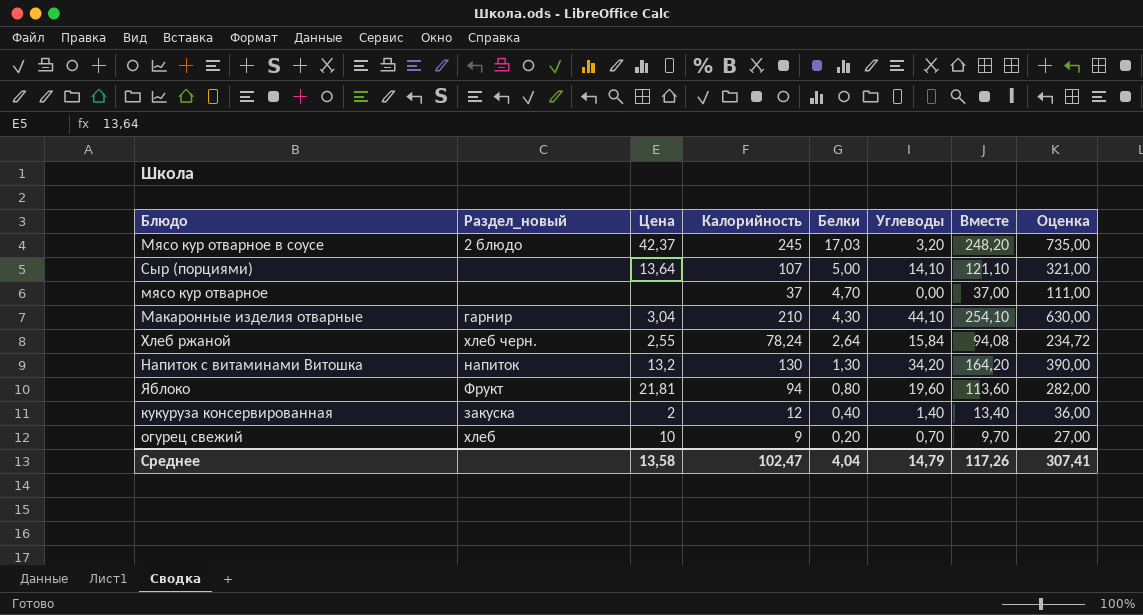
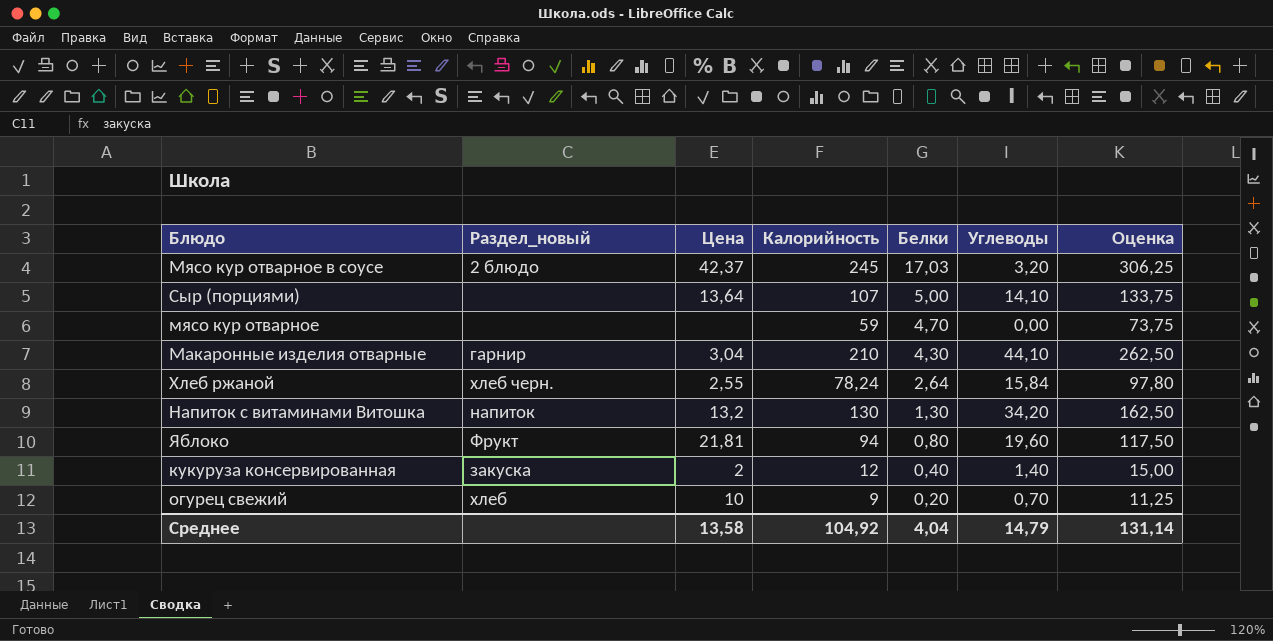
column Вместе | formula: [Калорийность] + [Углеводы] -> none
column Оценка | formula: [Калорийность] * 3 -> [Калорийность] * 1,25
мясо кур отварное | Калорийность: 37 -> 59
Среднее | Калорийность: 102,47 -> 104,92
Среднее | Оценка: 307,41 -> 131,14

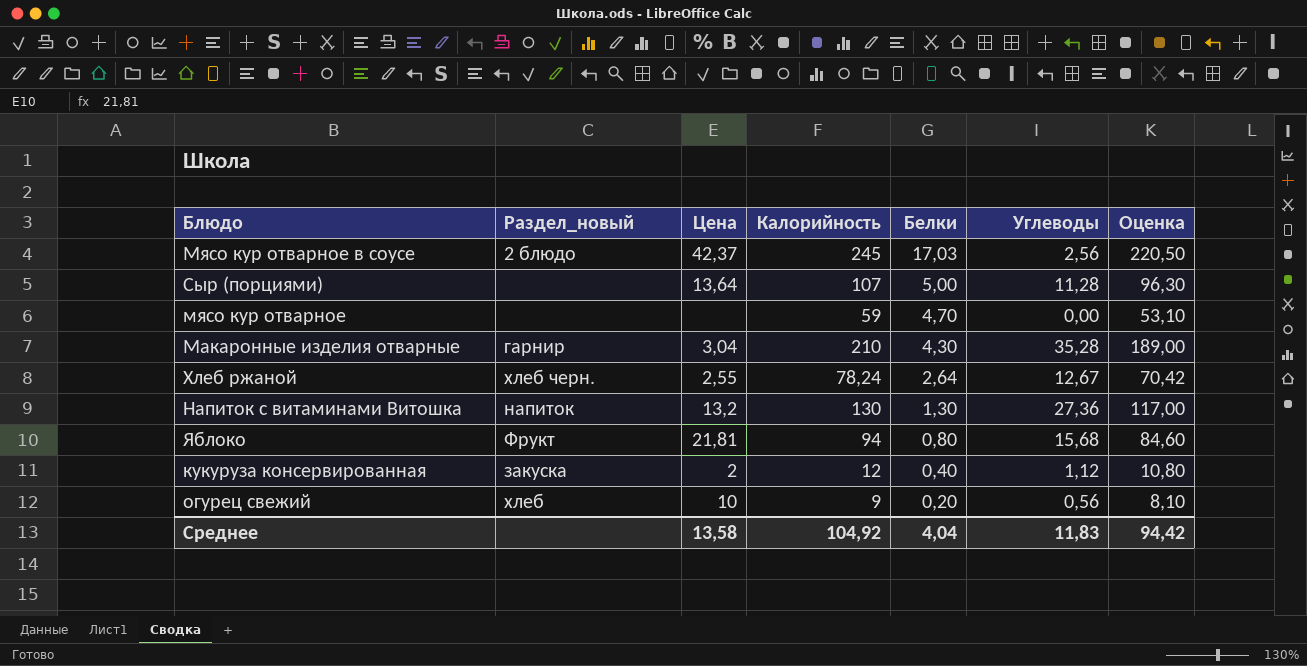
column Оценка | formula: [Калорийность] * 1,25 -> [Калорийность] * 0,9
Мясо кур отварное в соусе | Углеводы: 3,20 -> 2,56
Сыр (порциями) | Углеводы: 14,10 -> 11,28
Макаронные изделия отварные | Углеводы: 44,10 -> 35,28
Хлеб ржаной | Углеводы: 15,84 -> 12,67
Напиток с витаминами Витошка | Углеводы: 34,20 -> 27,36
Яблоко | Углеводы: 19,60 -> 15,68
кукуруза консервированная | Углеводы: 1,40 -> 1,12
огурец свежий | Углеводы: 0,70 -> 0,56
Среднее | Углеводы: 14,79 -> 11,83
Среднее | Оценка: 131,14 -> 94,42

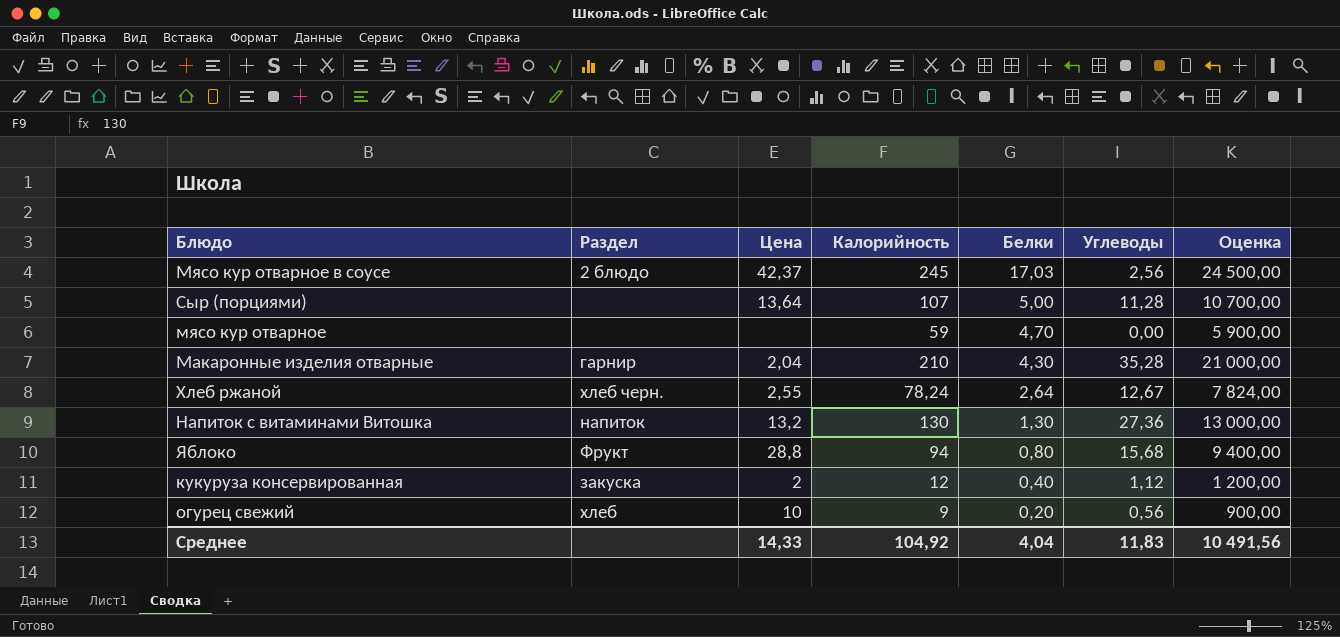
column name: Раздел_новый -> Раздел
column Оценка | formula: [Калорийность] * 0,9 -> [Калорийность] * 100
Макаронные изделия отварные | Цена: 3,04 -> 2,04
Яблоко | Цена: 21,81 -> 28,8
Среднее | Цена: 13,58 -> 14,33
Среднее | Оценка: 94,42 -> 10 491,56

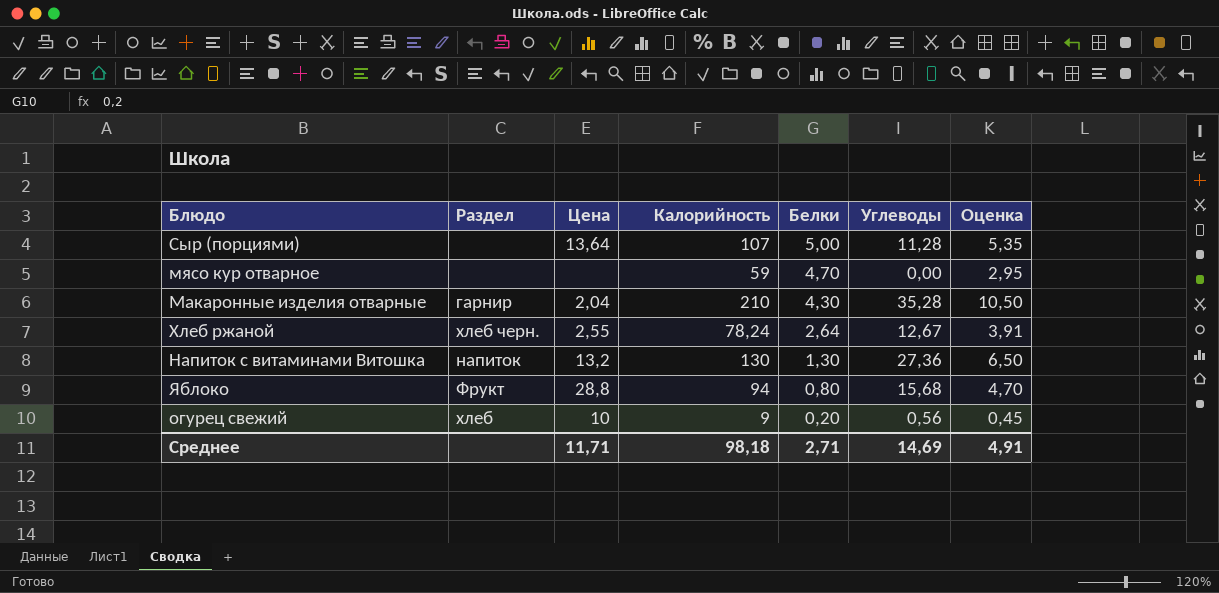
column Оценка | formula: [Калорийность] * 100 -> [Калорийность] * 0,05
row Мясо кур отварное в соусе: 2 блюдо | 42,37 | 245 | 17,03 | 2,56 | 24 500,00 -> none
row кукуруза консервированная: закуска | 2 | 12 | 0,40 | 1,12 | 1 200,00 -> none
Среднее | Цена: 14,33 -> 11,71
Среднее | Калорийность: 104,92 -> 98,18
Среднее | Белки: 4,04 -> 2,71
Среднее | Углеводы: 11,83 -> 14,69
Среднее | Оценка: 10 491,56 -> 4,91

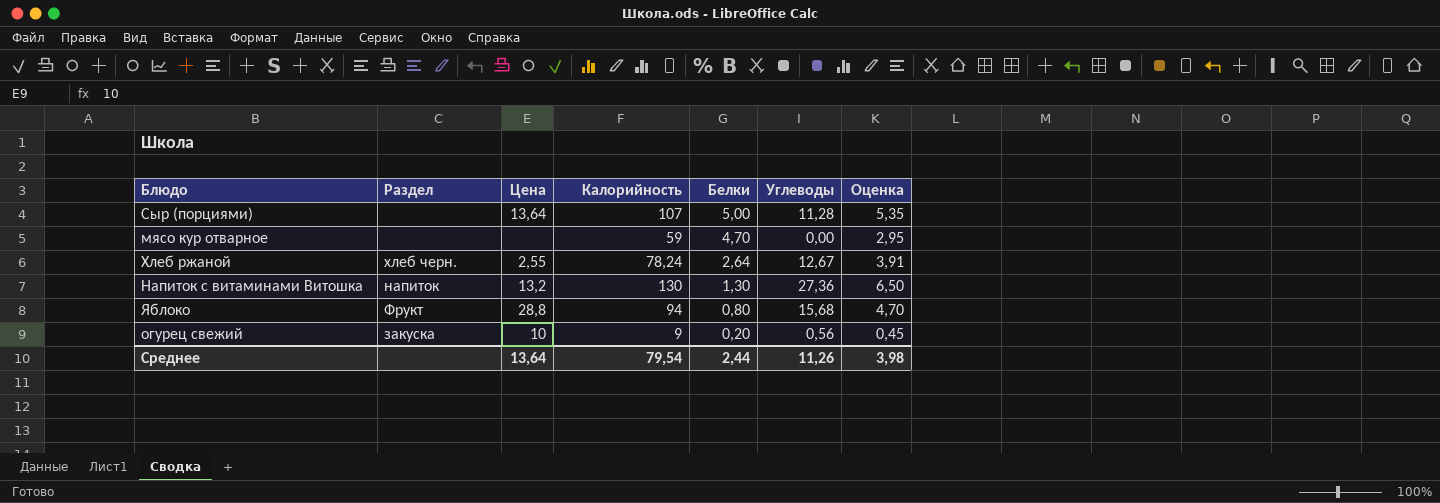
row Макаронные изделия отварные: гарнир | 2,04 | 210 | 4,30 | 35,28 | 10,50 -> none
огурец свежий | Раздел: хлеб -> закуска
Среднее | Цена: 11,71 -> 13,64
Среднее | Калорийность: 98,18 -> 79,54
Среднее | Белки: 2,71 -> 2,44
Среднее | Углеводы: 14,69 -> 11,26
Среднее | Оценка: 4,91 -> 3,98

